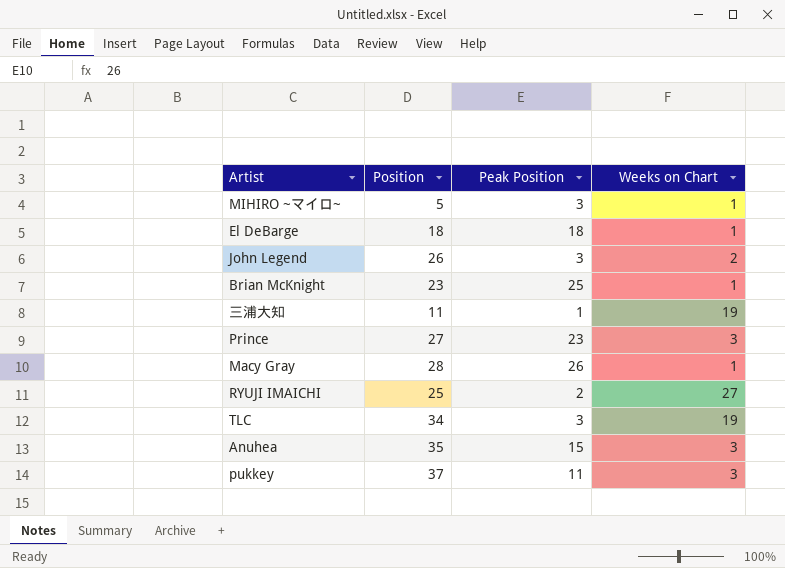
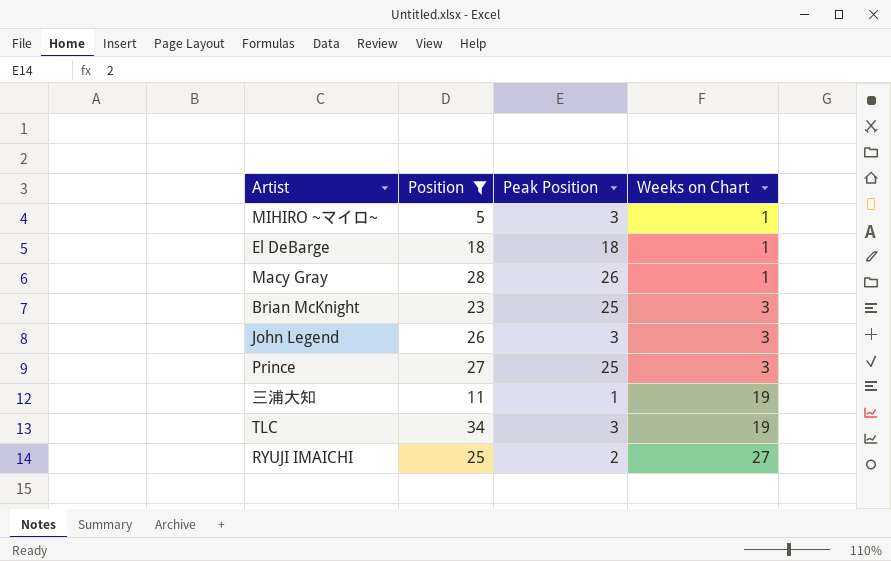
filter: none -> Position <= 34
row order: none -> Weeks on Chart ascending
Brian McKnight | Weeks on Chart: 1 -> 3
John Legend | Weeks on Chart: 2 -> 3
Prince | Peak Position: 23 -> 25

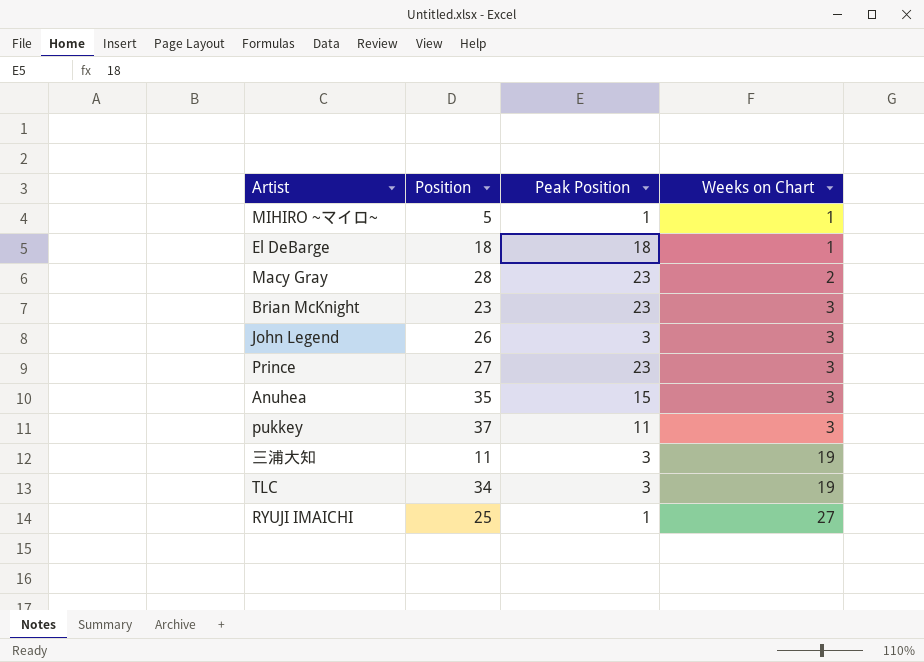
filter: Position <= 34 -> none
MIHIRO ~マイロ~ | Peak Position: 3 -> 1
Macy Gray | Peak Position: 26 -> 23
Macy Gray | Weeks on Chart: 1 -> 2
Brian McKnight | Peak Position: 25 -> 23
Prince | Peak Position: 25 -> 23
三浦大知 | Peak Position: 1 -> 3
RYUJI IMAICHI | Peak Position: 2 -> 1

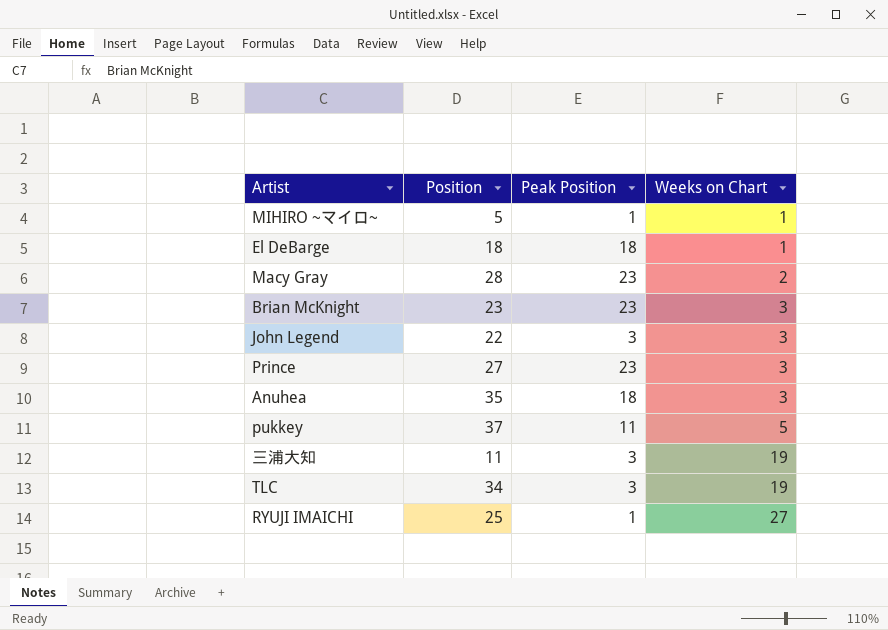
John Legend | Position: 26 -> 22
Anuhea | Peak Position: 15 -> 18
pukkey | Weeks on Chart: 3 -> 5

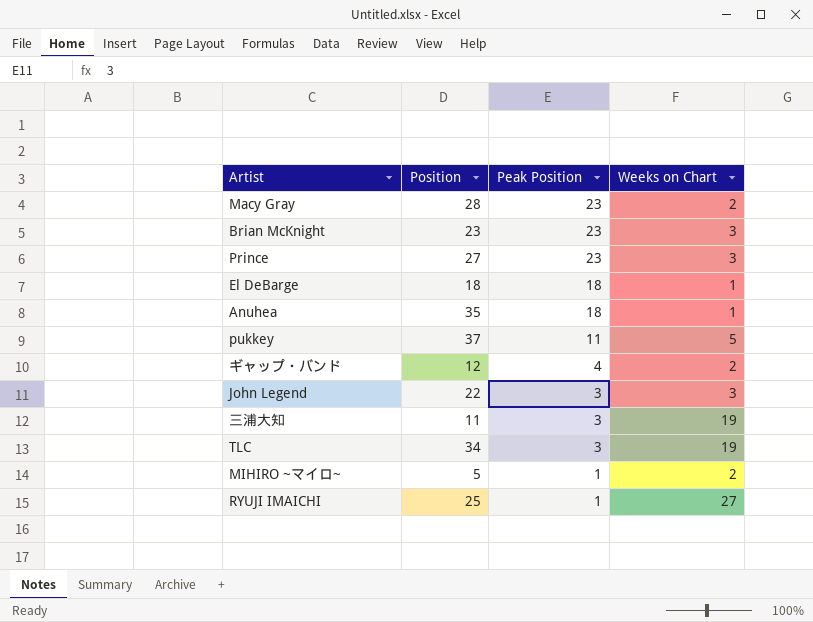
row order: Weeks on Chart ascending -> Peak Position descending
Anuhea | Weeks on Chart: 3 -> 1
row ギャップ・バンド: none -> 12 | 4 | 2
MIHIRO ~マイロ~ | Weeks on Chart: 1 -> 2

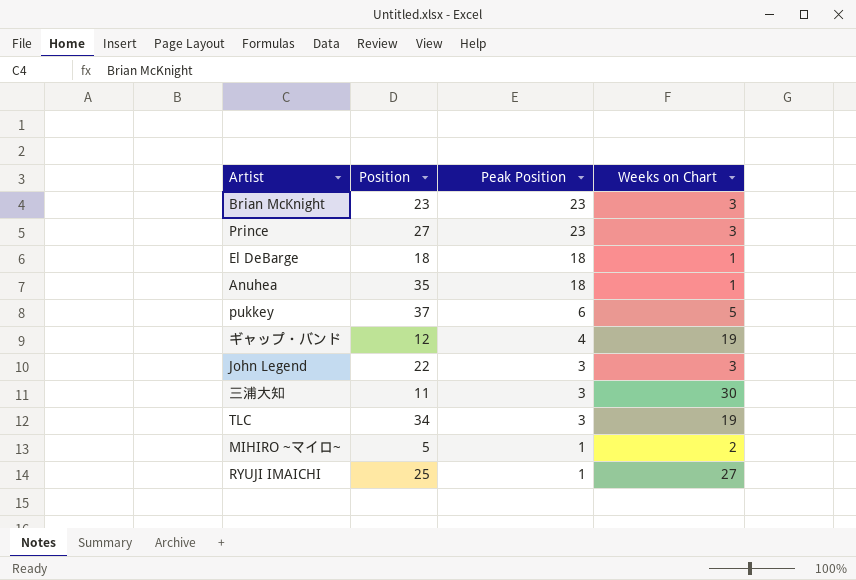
row Macy Gray: 28 | 23 | 2 -> none
pukkey | Peak Position: 11 -> 6
ギャップ・バンド | Weeks on Chart: 2 -> 19
三浦大知 | Weeks on Chart: 19 -> 30

